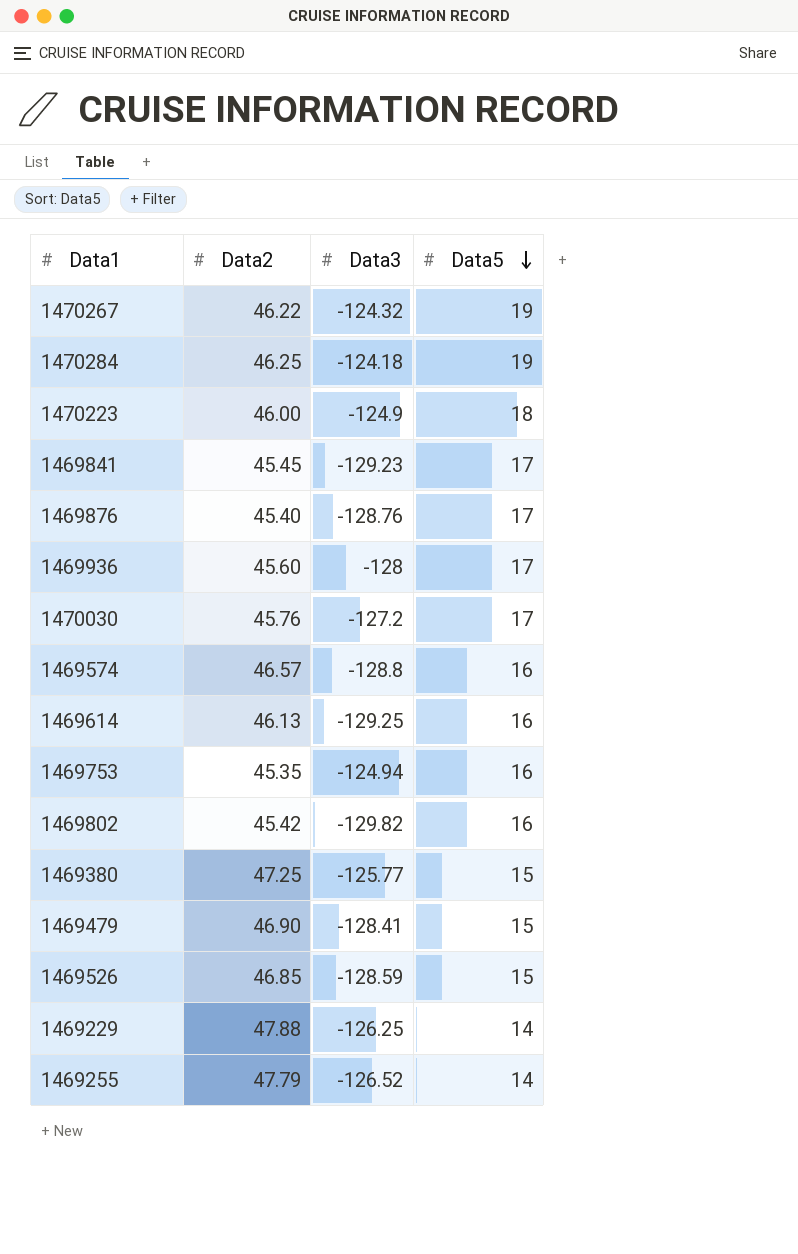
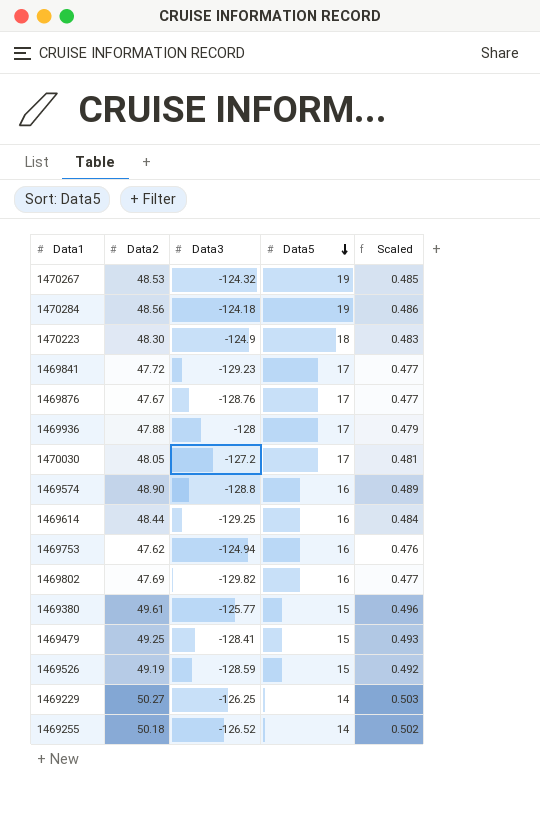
column Scaled | formula: none -> [Data2] * 0.01
1470267 | Data2: 46.22 -> 48.53
1470284 | Data2: 46.25 -> 48.56
1470223 | Data2: 46.00 -> 48.30
1469841 | Data2: 45.45 -> 47.72
1469876 | Data2: 45.40 -> 47.67
1469936 | Data2: 45.60 -> 47.88
1470030 | Data2: 45.76 -> 48.05
1469574 | Data2: 46.57 -> 48.90
1469614 | Data2: 46.13 -> 48.44
1469753 | Data2: 45.35 -> 47.62
1469802 | Data2: 45.42 -> 47.69
1469380 | Data2: 47.25 -> 49.61
1469479 | Data2: 46.90 -> 49.25
1469526 | Data2: 46.85 -> 49.19
1469229 | Data2: 47.88 -> 50.27
1469255 | Data2: 47.79 -> 50.18

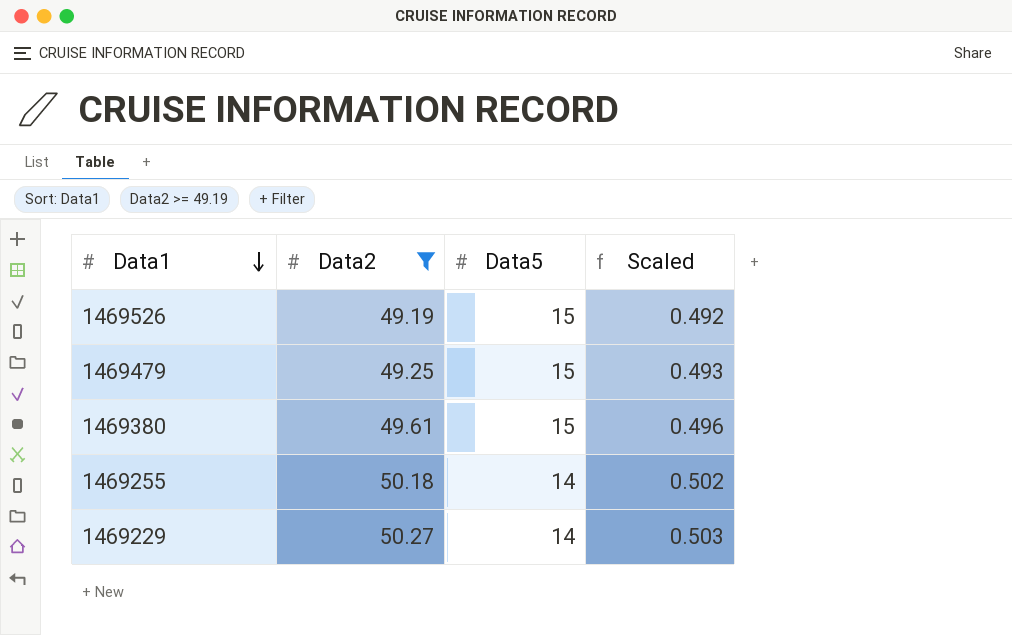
filter: none -> Data2 >= 49.19
row order: Data5 descending -> Data1 descending
column Data3 | position: 3 -> none

